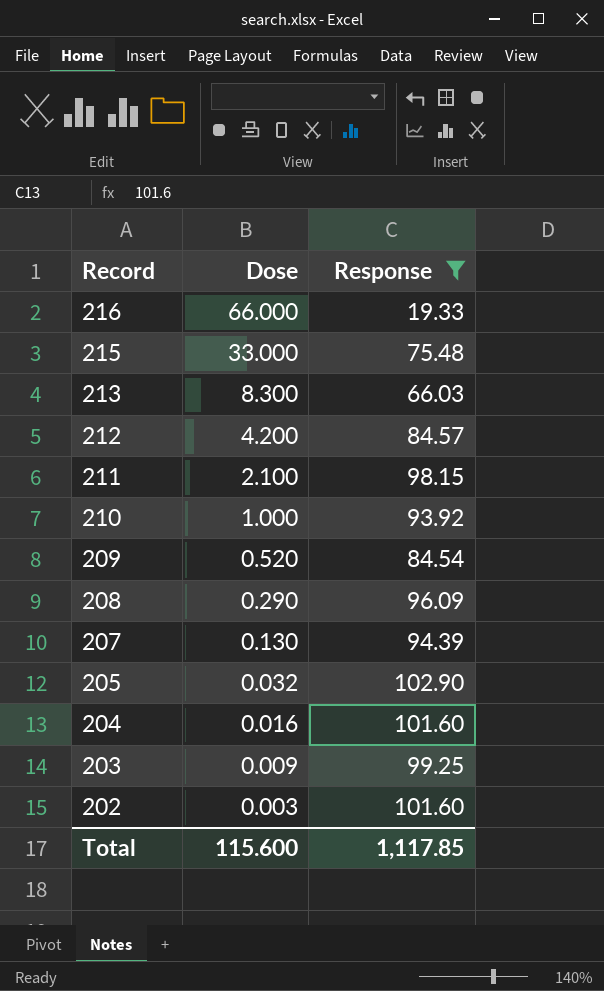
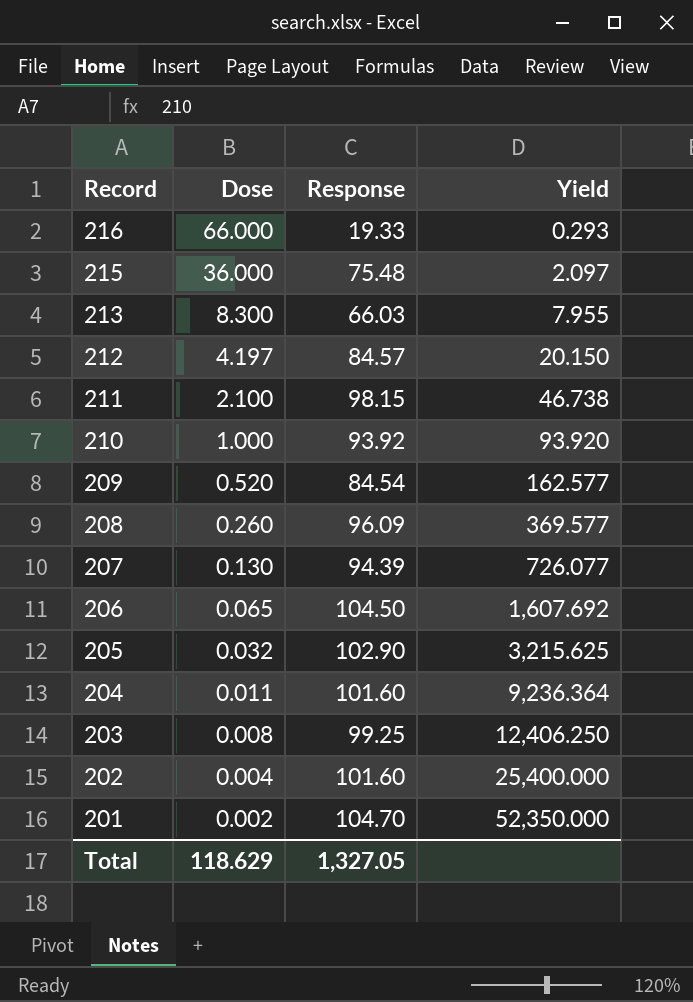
filter: Response <= 102.90 -> none
column Yield | formula: none -> [Response] / [Dose]
215 | Dose: 33.000 -> 36.000
212 | Dose: 4.200 -> 4.197
208 | Dose: 0.290 -> 0.260
204 | Dose: 0.016 -> 0.011
203 | Dose: 0.009 -> 0.008
202 | Dose: 0.003 -> 0.004
Total | Dose: 115.600 -> 118.629
Total | Response: 1,117.85 -> 1,327.05

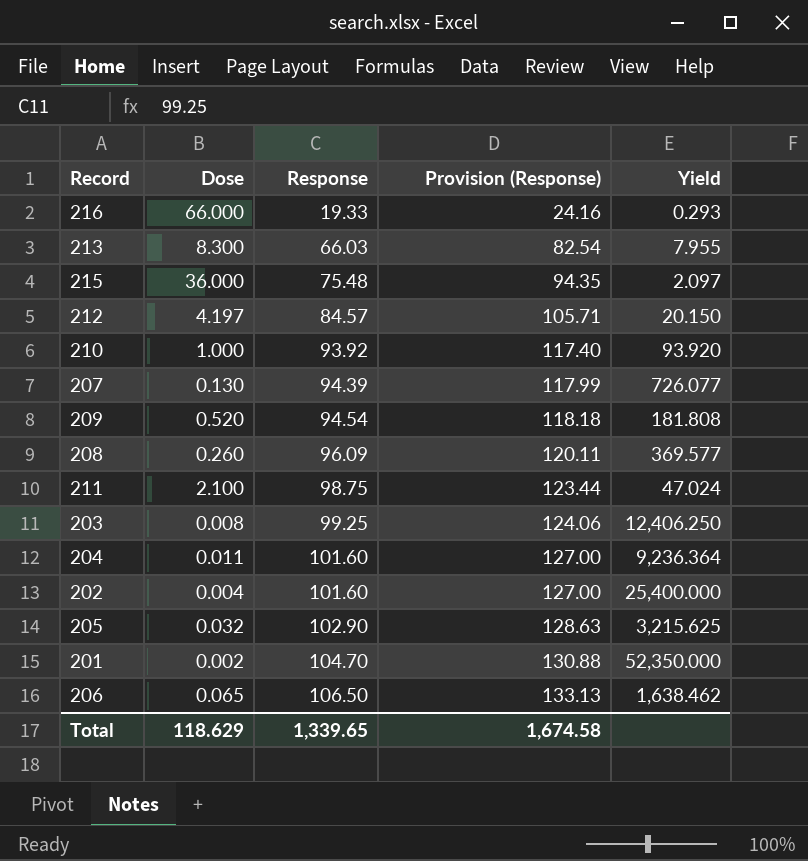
row order: Record descending -> Response ascending
column Provision (Response) | formula: none -> [Response] * 1.25
209 | Response: 84.54 -> 94.54
209 | Yield: 162.577 -> 181.808
211 | Response: 98.15 -> 98.75
211 | Yield: 46.738 -> 47.024
206 | Response: 104.50 -> 106.50
206 | Yield: 1,607.692 -> 1,638.462
Total | Response: 1,327.05 -> 1,339.65

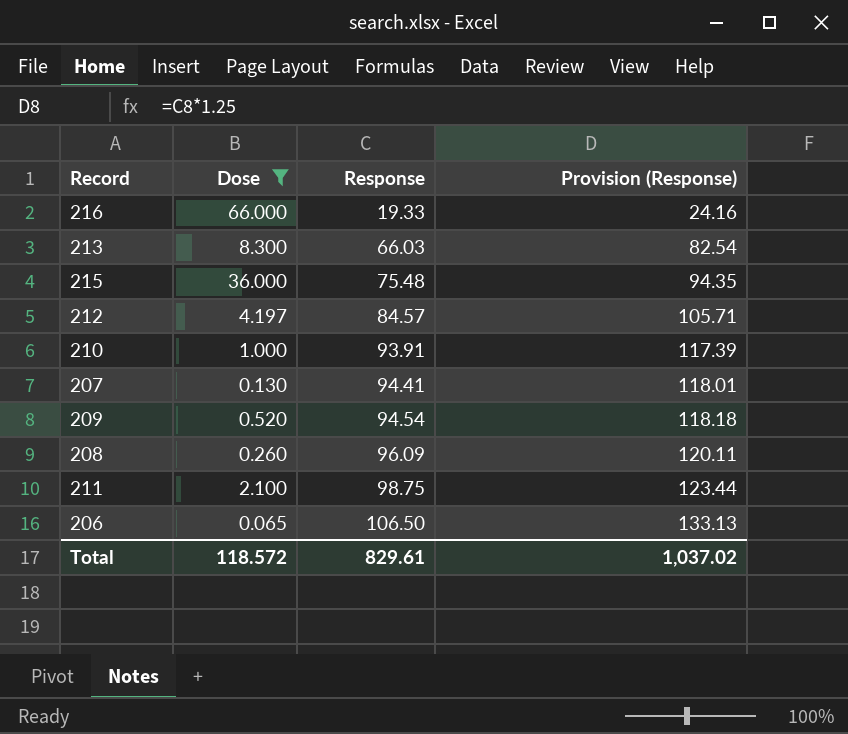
filter: none -> Dose >= 0.065
column Yield | formula: [Response] / [Dose] -> none
210 | Response: 93.92 -> 93.91
210 | Provision (Response): 117.40 -> 117.39
207 | Response: 94.39 -> 94.41
207 | Provision (Response): 117.99 -> 118.01
Total | Dose: 118.629 -> 118.572
Total | Response: 1,339.65 -> 829.61
Total | Provision (Response): 1,674.58 -> 1,037.02

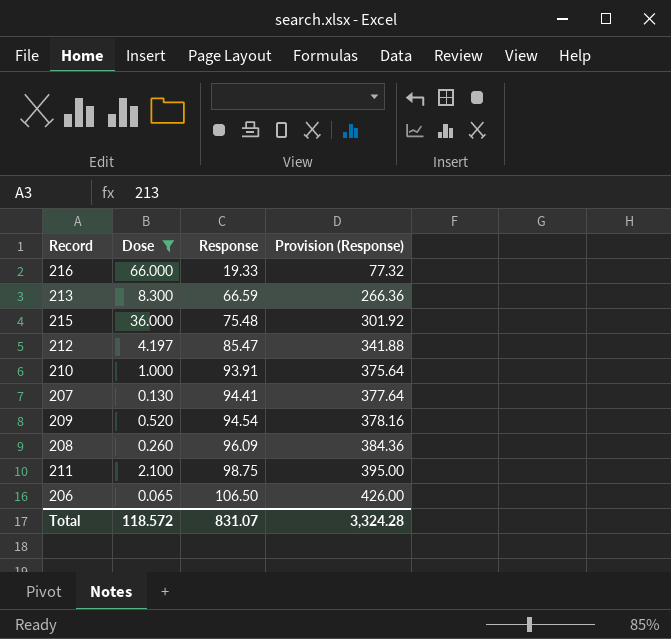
column Provision (Response) | formula: [Response] * 1.25 -> [Response] * 4
213 | Response: 66.03 -> 66.59
212 | Response: 84.57 -> 85.47
Total | Response: 829.61 -> 831.07
Total | Provision (Response): 1,037.02 -> 3,324.28

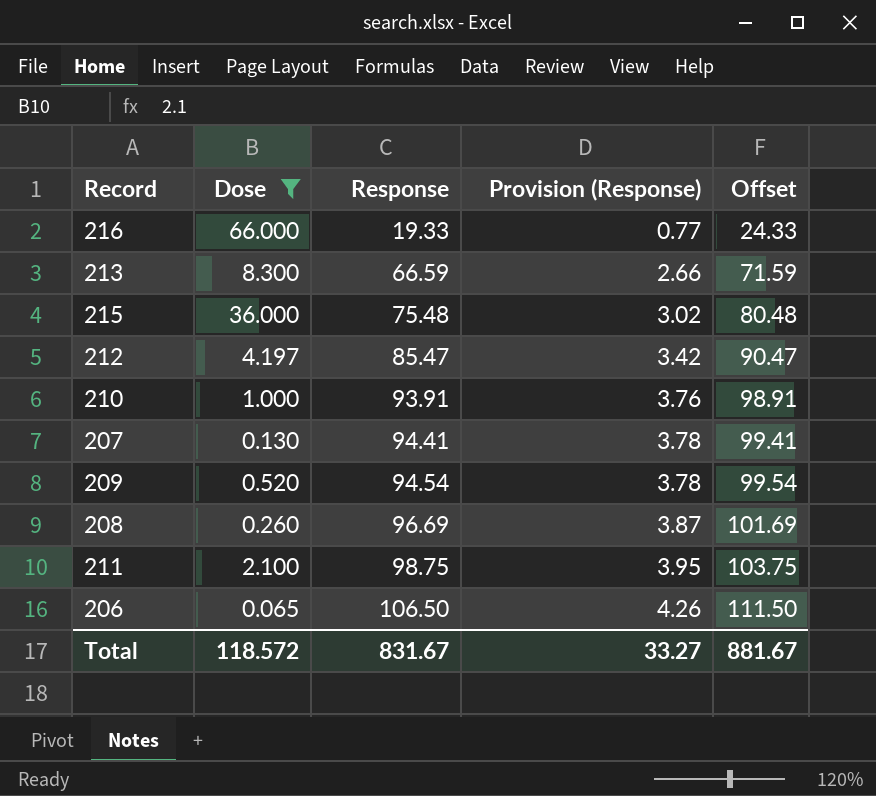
column Provision (Response) | formula: [Response] * 4 -> [Response] * 0.04
column Offset | formula: none -> [Response] + 5
208 | Response: 96.09 -> 96.69
Total | Response: 831.07 -> 831.67
Total | Provision (Response): 3,324.28 -> 33.27

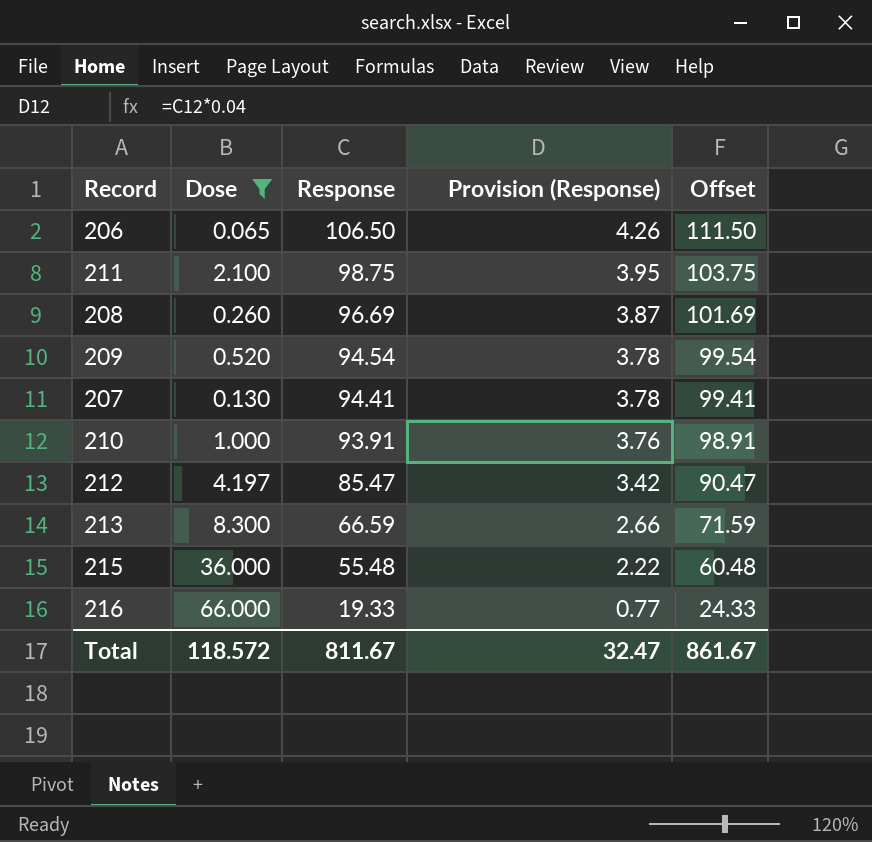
row order: Response ascending -> Response descending
215 | Response: 75.48 -> 55.48
215 | Provision (Response): 3.02 -> 2.22
215 | Offset: 80.48 -> 60.48
Total | Response: 831.67 -> 811.67
Total | Provision (Response): 33.27 -> 32.47
Total | Offset: 881.67 -> 861.67

